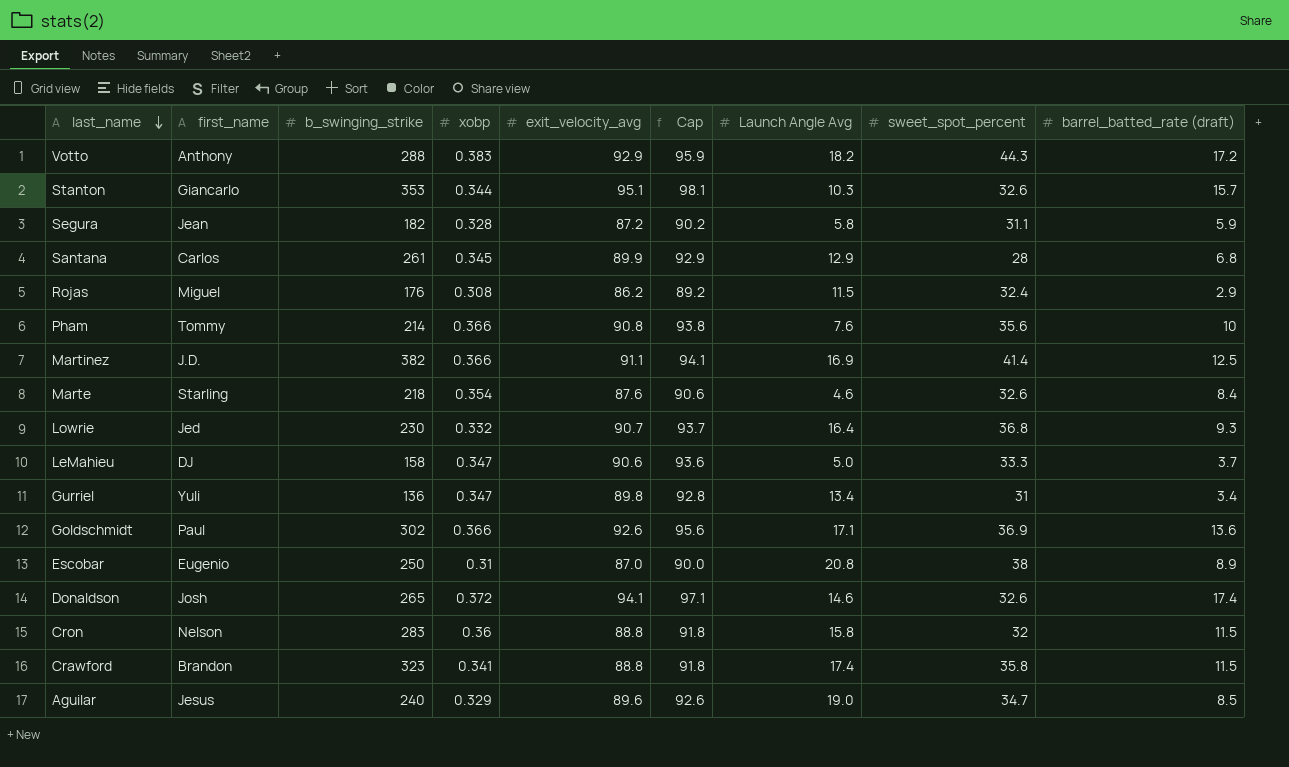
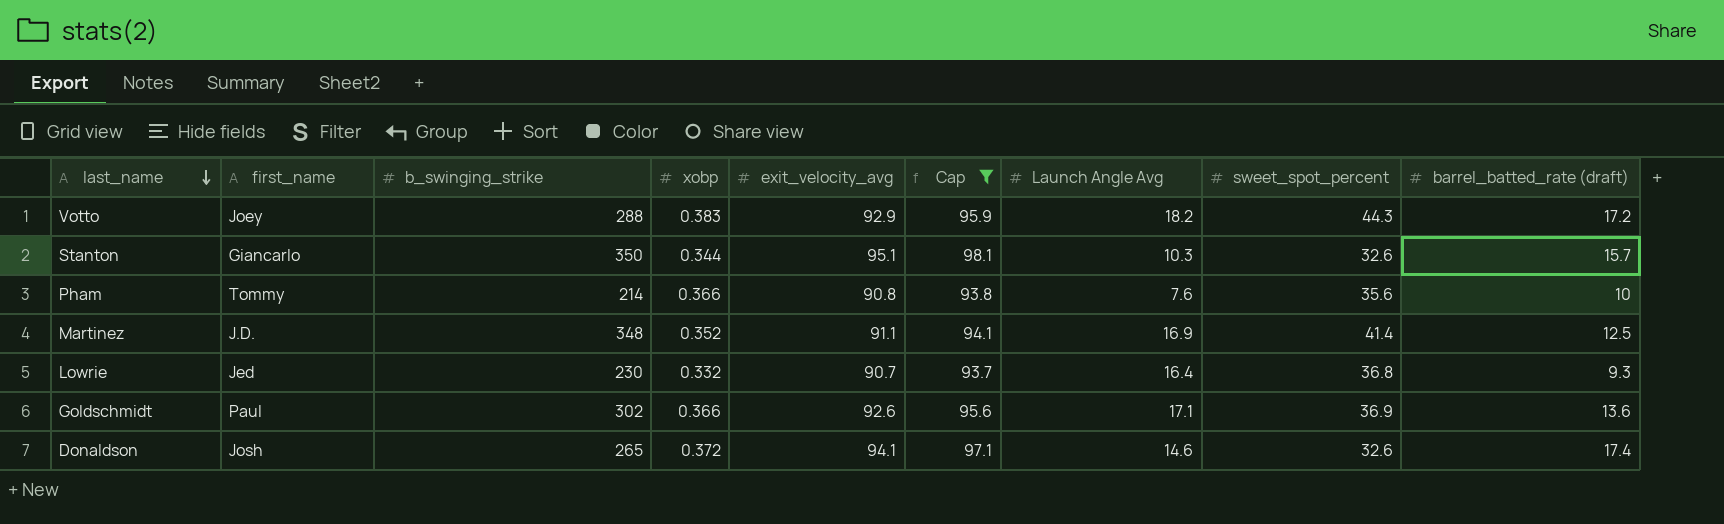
filter: none -> Cap >= 93.7
Votto | first_name: Anthony -> Joey
Stanton | b_swinging_strike: 353 -> 350
Martinez | b_swinging_strike: 382 -> 348
Martinez | xobp: 0.366 -> 0.352

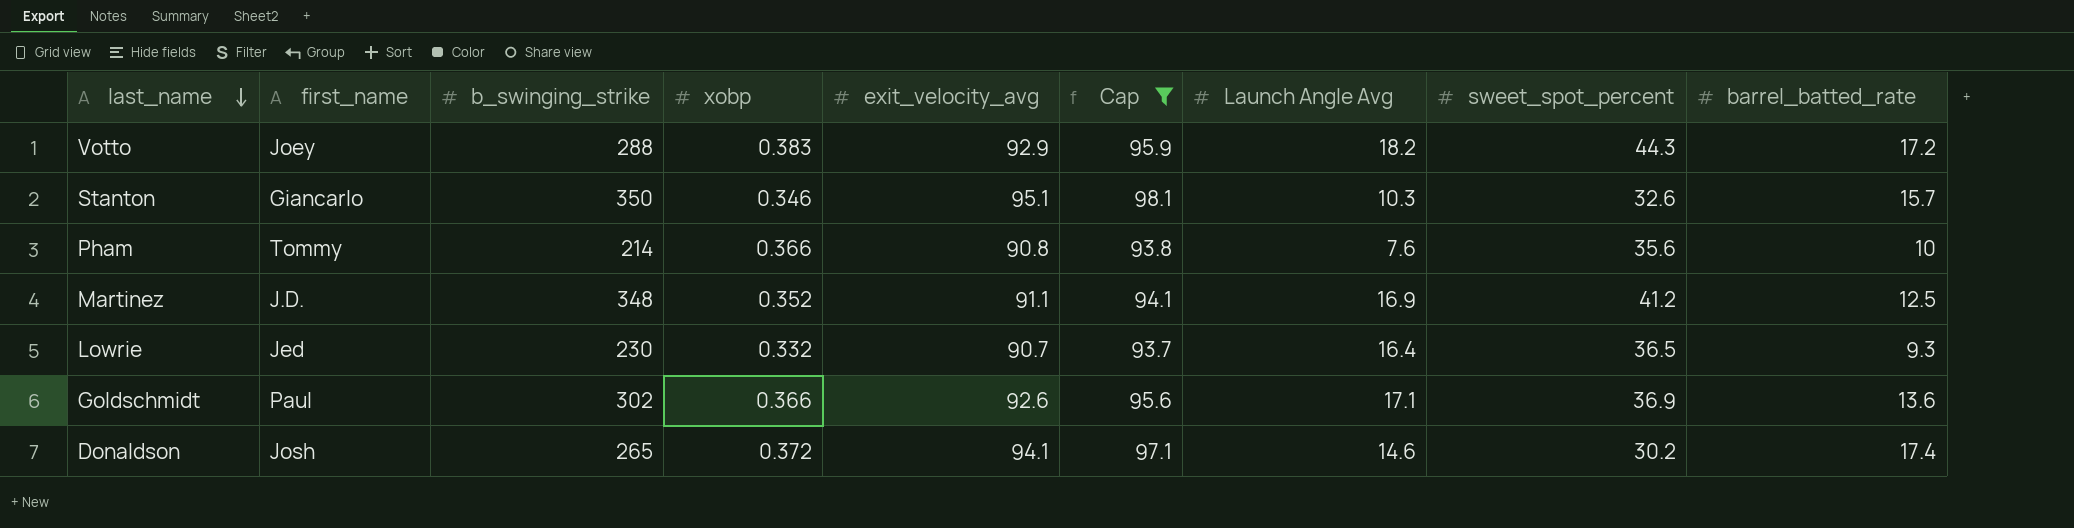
column name: barrel_batted_rate (draft) -> barrel_batted_rate
Stanton | xobp: 0.344 -> 0.346
Martinez | sweet_spot_percent: 41.4 -> 41.2
Lowrie | sweet_spot_percent: 36.8 -> 36.5
Donaldson | sweet_spot_percent: 32.6 -> 30.2

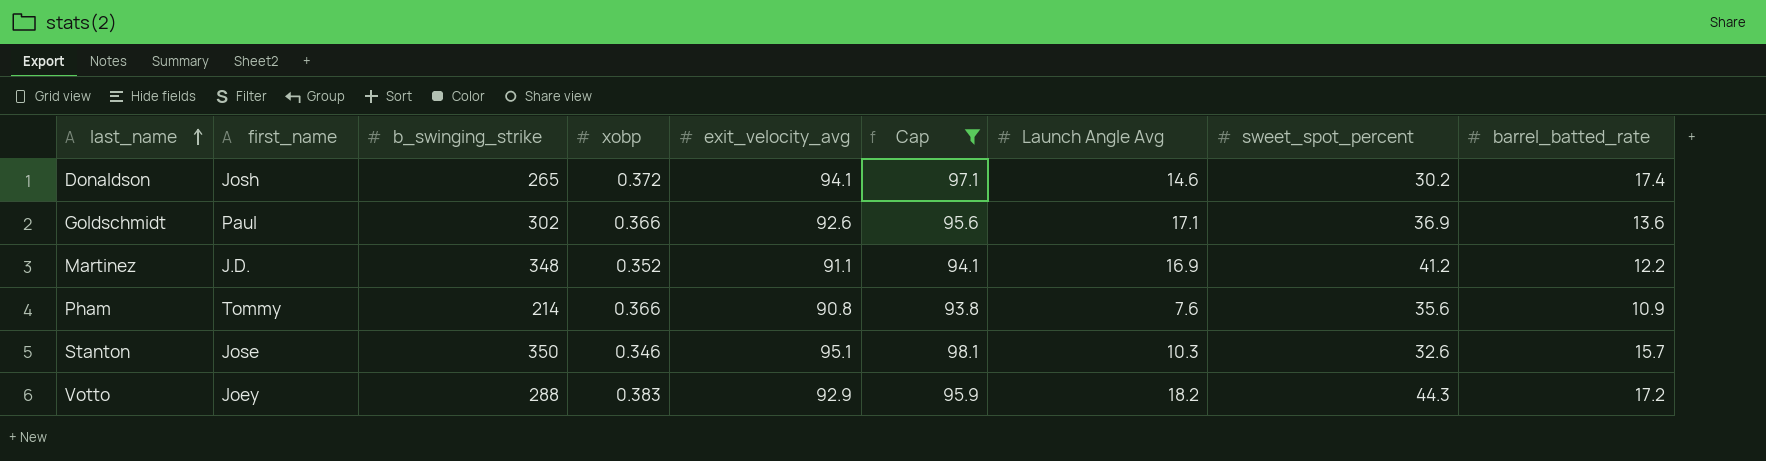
row order: last_name descending -> last_name ascending
row Lowrie: Jed | 230 | 0.332 | 90.7 | 93.7 | 16.4 | 36.5 | 9.3 -> none
Martinez | barrel_batted_rate: 12.5 -> 12.2
Pham | barrel_batted_rate: 10 -> 10.9
Stanton | first_name: Giancarlo -> Jose

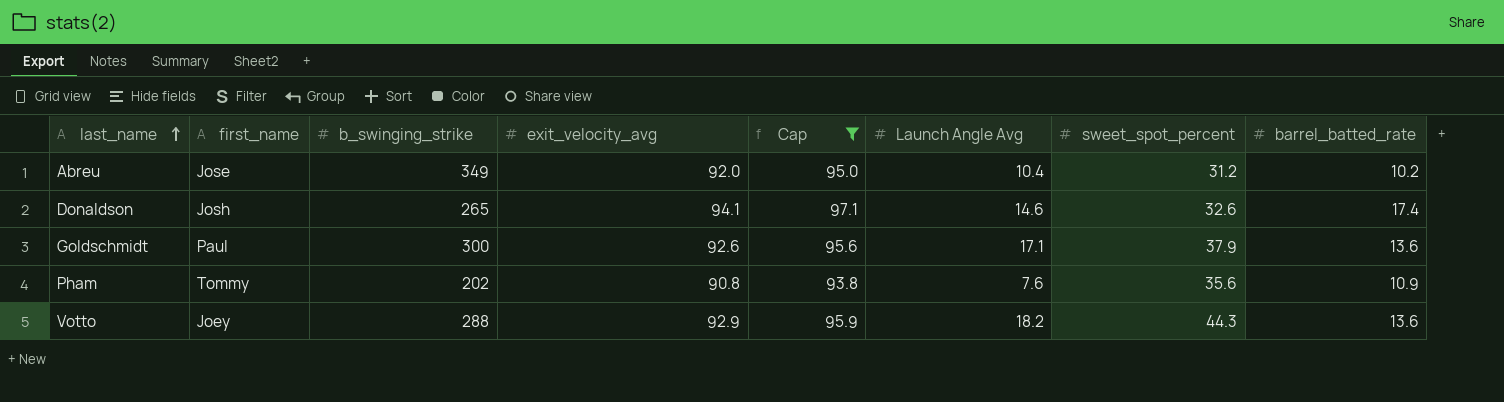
column xobp | position: 4 -> none
row Martinez: J.D. | 348 | 0.352 | 91.1 | 94.1 | 16.9 | 41.2 | 12.2 -> none
row Stanton: Jose | 350 | 0.346 | 95.1 | 98.1 | 10.3 | 32.6 | 15.7 -> none
row Abreu: none -> Jose | 349 | 92.0 | 95.0 | 10.4 | 31.2 | 10.2
Donaldson | sweet_spot_percent: 30.2 -> 32.6
Goldschmidt | b_swinging_strike: 302 -> 300
Goldschmidt | sweet_spot_percent: 36.9 -> 37.9
Pham | b_swinging_strike: 214 -> 202
Votto | barrel_batted_rate: 17.2 -> 13.6

